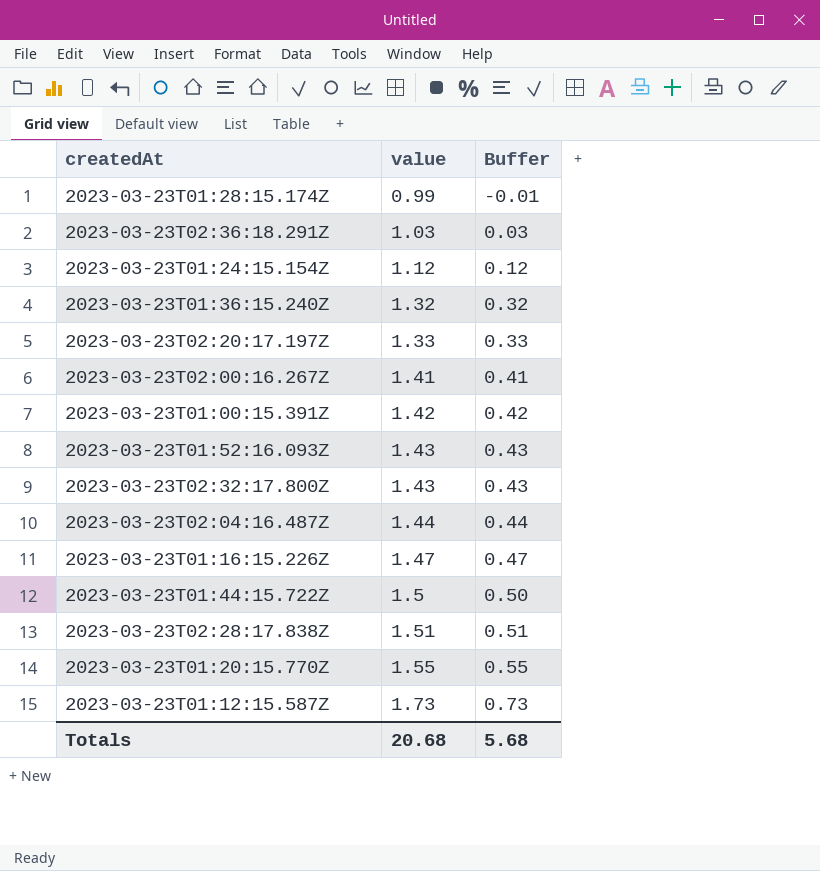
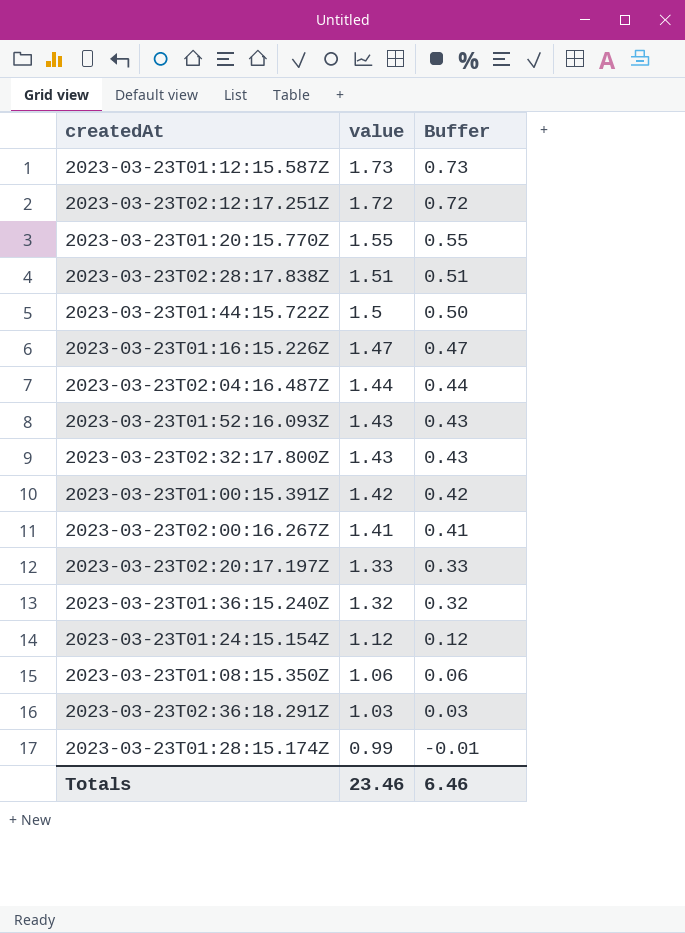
row order: value ascending -> value descending
row 2023-03-23T02:12:17.251Z: none -> 1.72 | 0.72
row 2023-03-23T01:08:15.350Z: none -> 1.06 | 0.06
Totals | value: 20.68 -> 23.46
Totals | Buffer: 5.68 -> 6.46

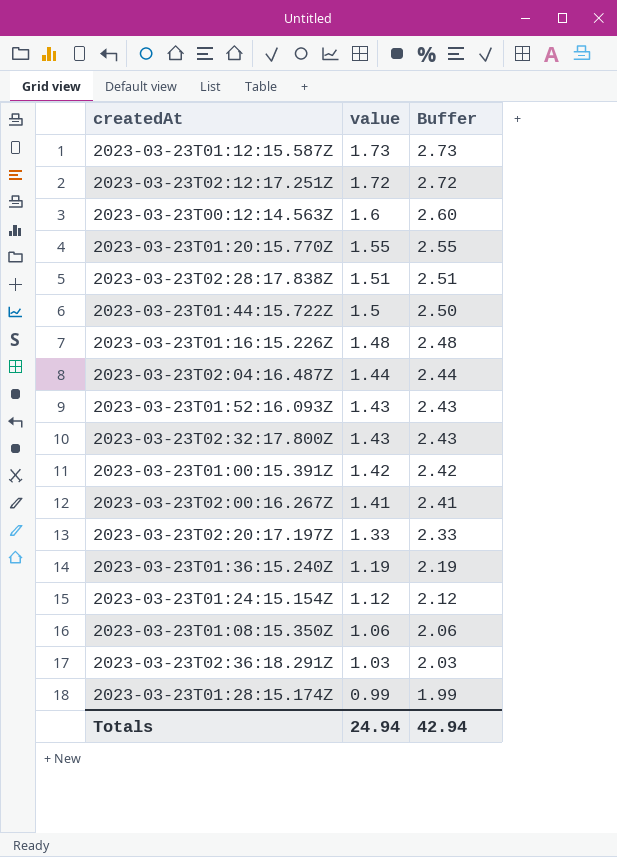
column Buffer | formula: [value] - 1 -> [value] + 1
row 2023-03-23T00:12:14.563Z: none -> 1.6 | 2.60
2023-03-23T01:16:15.226Z | value: 1.47 -> 1.48
2023-03-23T01:36:15.240Z | value: 1.32 -> 1.19
Totals | value: 23.46 -> 24.94
Totals | Buffer: 6.46 -> 42.94

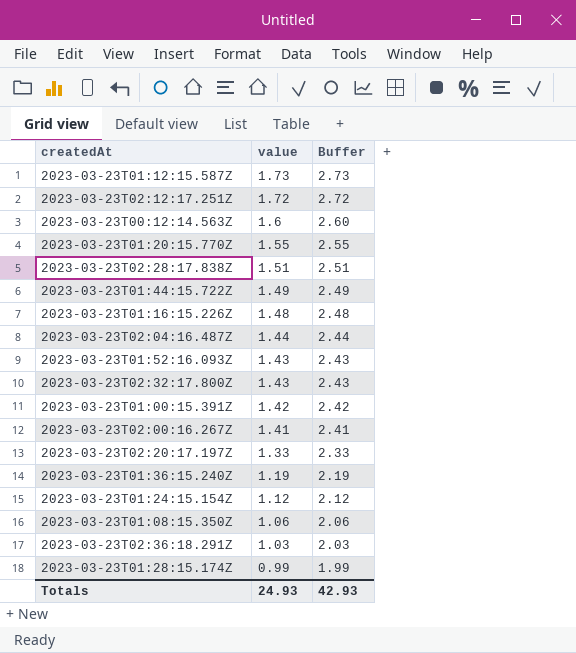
2023-03-23T01:44:15.722Z | value: 1.5 -> 1.49
2023-03-23T01:44:15.722Z | Buffer: 2.50 -> 2.49
Totals | value: 24.94 -> 24.93
Totals | Buffer: 42.94 -> 42.93

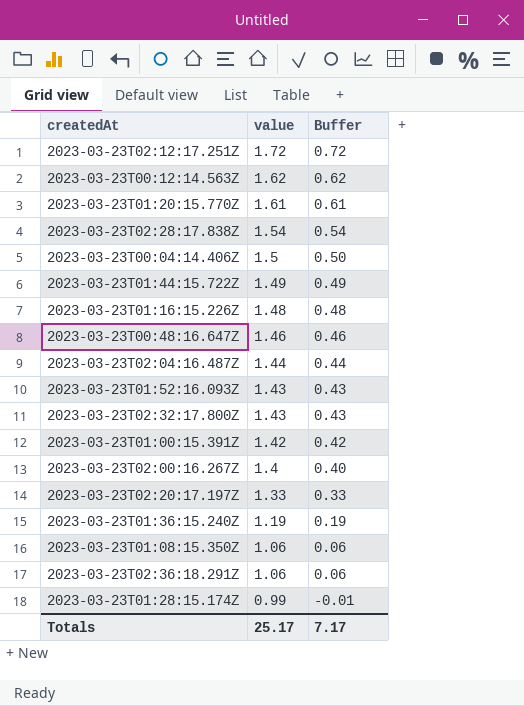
column Buffer | formula: [value] + 1 -> [value] - 1
row 2023-03-23T01:12:15.587Z: 1.73 | 2.73 -> none
row 2023-03-23T01:24:15.154Z: 1.12 | 2.12 -> none
2023-03-23T00:12:14.563Z | value: 1.6 -> 1.62
2023-03-23T01:20:15.770Z | value: 1.55 -> 1.61
2023-03-23T02:28:17.838Z | value: 1.51 -> 1.54
row 2023-03-23T00:04:14.406Z: none -> 1.5 | 0.50
row 2023-03-23T00:48:16.647Z: none -> 1.46 | 0.46
2023-03-23T02:00:16.267Z | value: 1.41 -> 1.4
2023-03-23T02:36:18.291Z | value: 1.03 -> 1.06
Totals | value: 24.93 -> 25.17
Totals | Buffer: 42.93 -> 7.17

